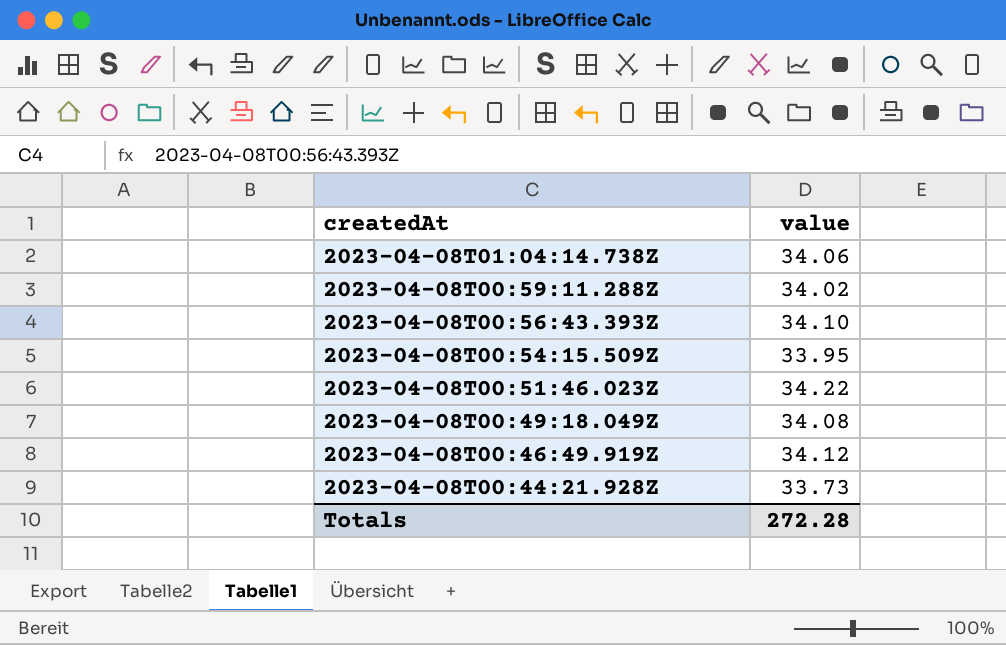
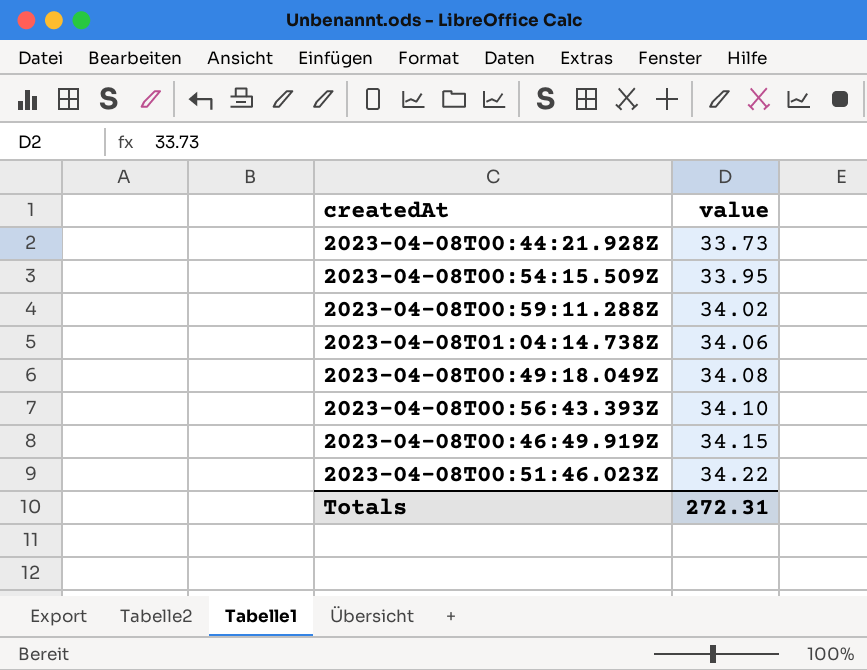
row order: createdAt descending -> value ascending
2023-04-08T00:46:49.919Z | value: 34.12 -> 34.15
Totals | value: 272.28 -> 272.31

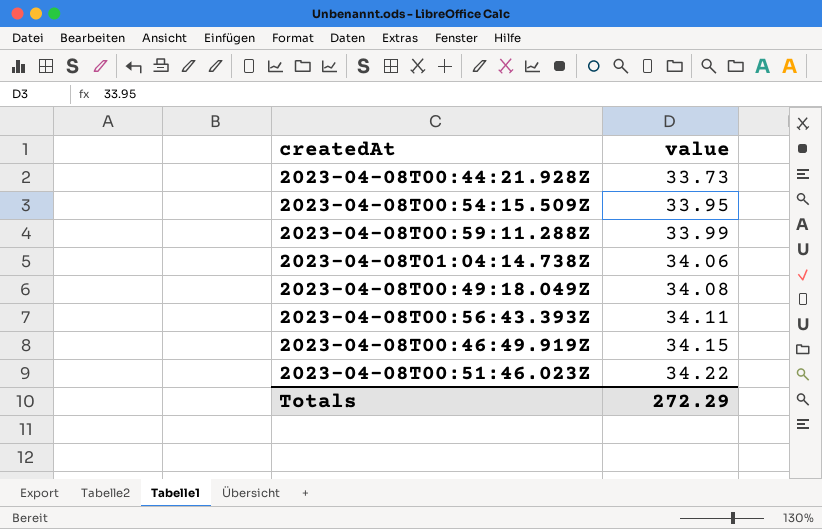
2023-04-08T00:59:11.288Z | value: 34.02 -> 33.99
2023-04-08T00:56:43.393Z | value: 34.10 -> 34.11
Totals | value: 272.31 -> 272.29

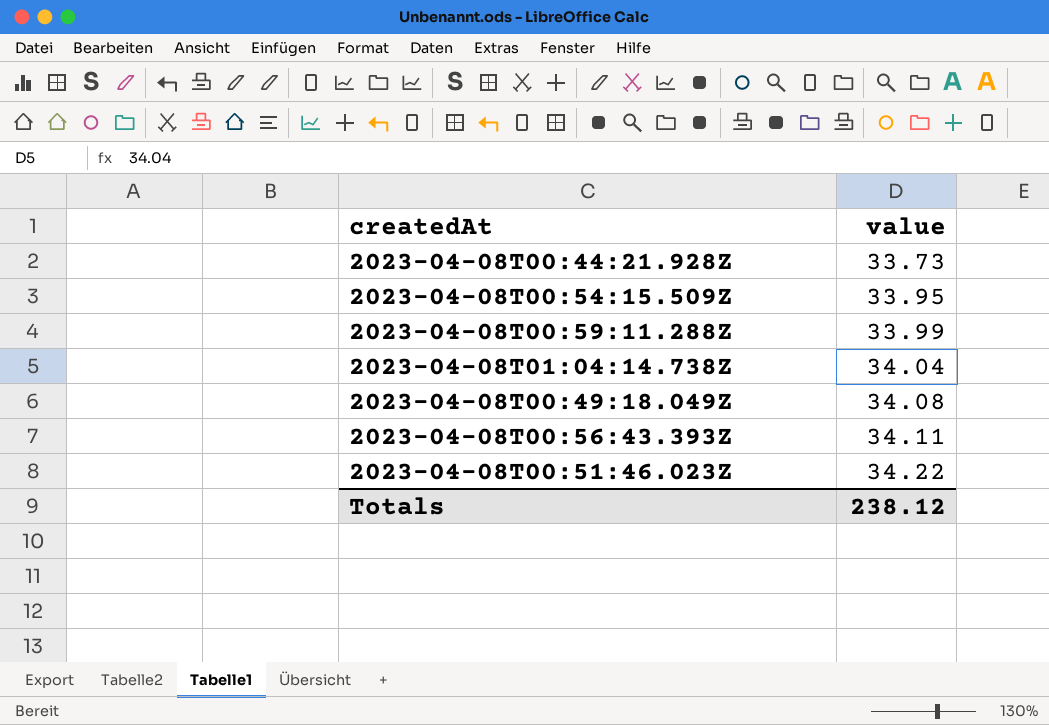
row 2023-04-08T00:46:49.919Z: 34.15 -> none
2023-04-08T01:04:14.738Z | value: 34.06 -> 34.04
Totals | value: 272.29 -> 238.12

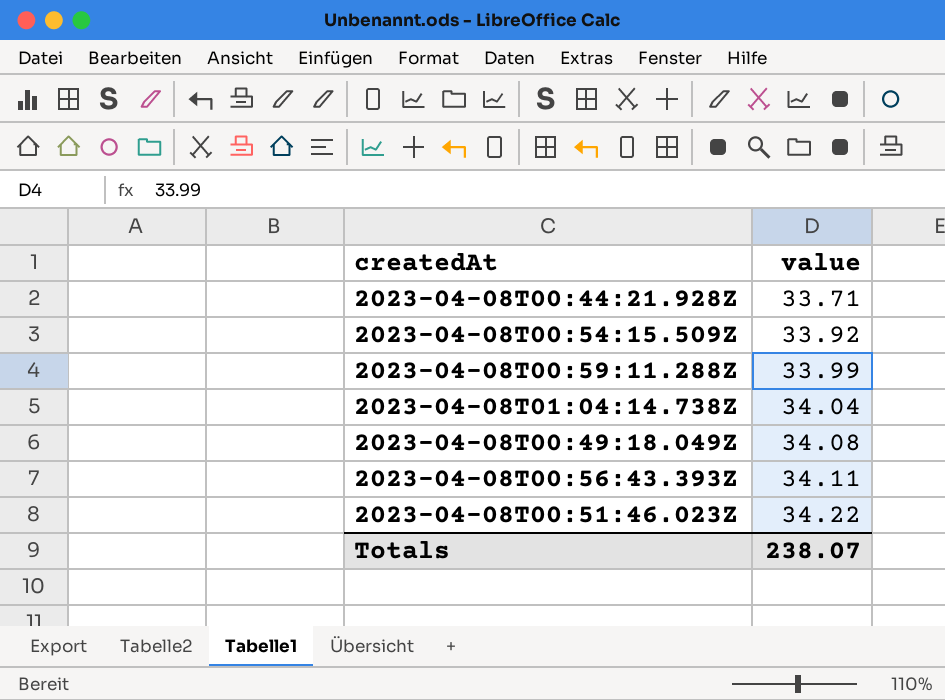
2023-04-08T00:44:21.928Z | value: 33.73 -> 33.71
2023-04-08T00:54:15.509Z | value: 33.95 -> 33.92
Totals | value: 238.12 -> 238.07

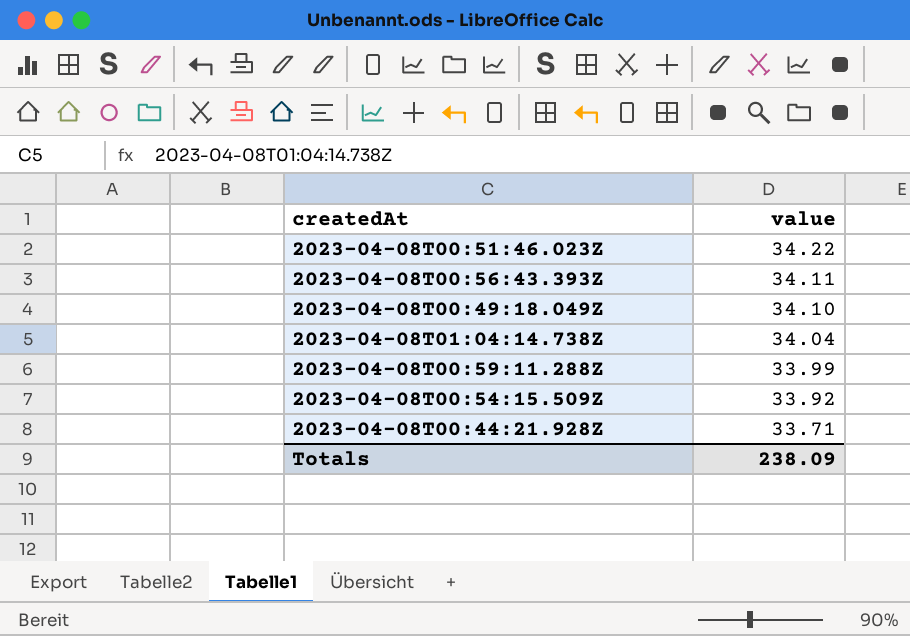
row order: value ascending -> value descending
2023-04-08T00:49:18.049Z | value: 34.08 -> 34.10
Totals | value: 238.07 -> 238.09

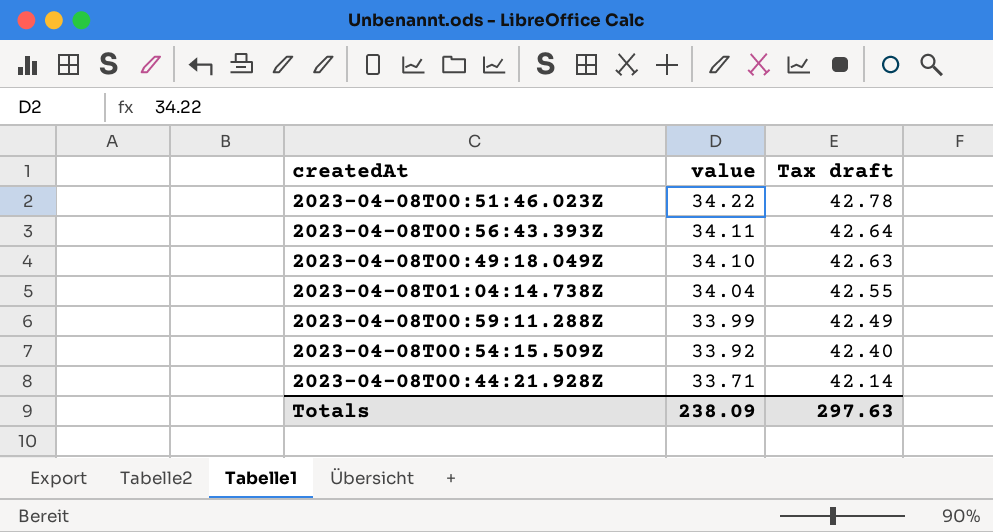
column Tax draft | formula: none -> [value] * 1.25

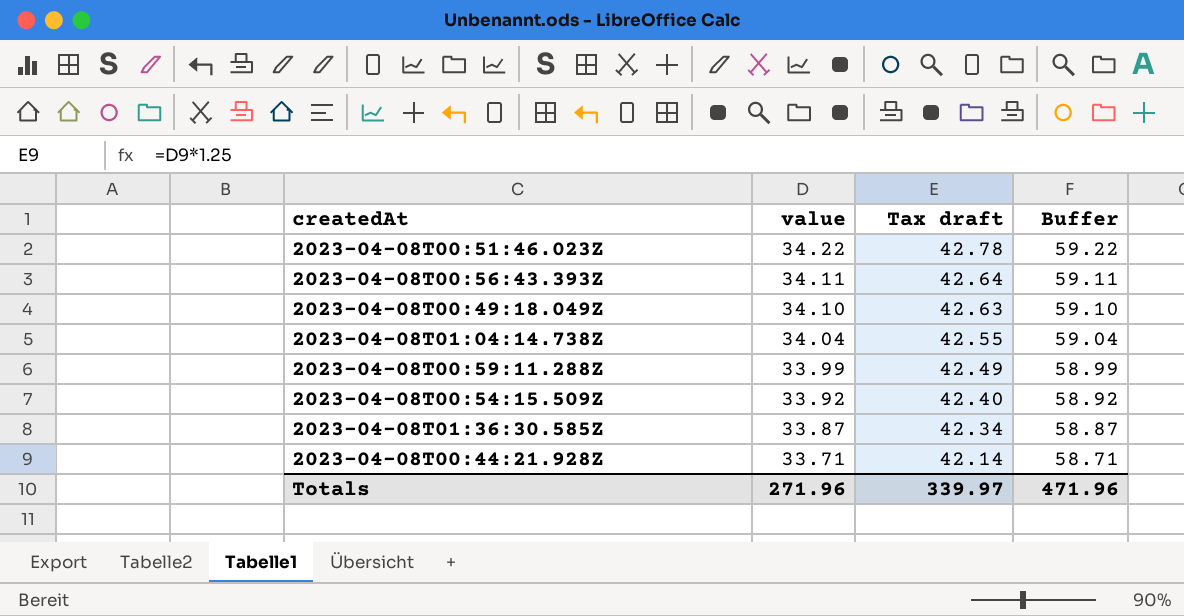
column Buffer | formula: none -> [value] + 25
row 2023-04-08T01:36:30.585Z: none -> 33.87 | 42.34 | 58.87
Totals | value: 238.09 -> 271.96
Totals | Tax draft: 297.63 -> 339.97

